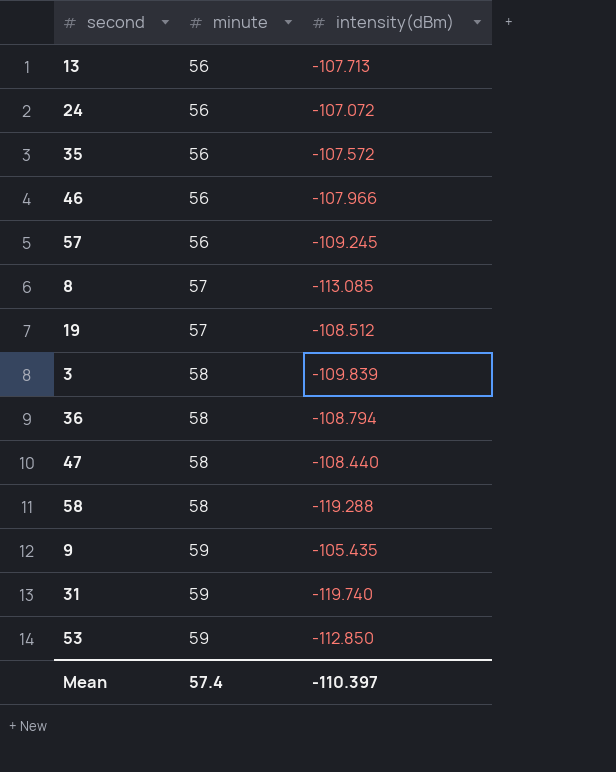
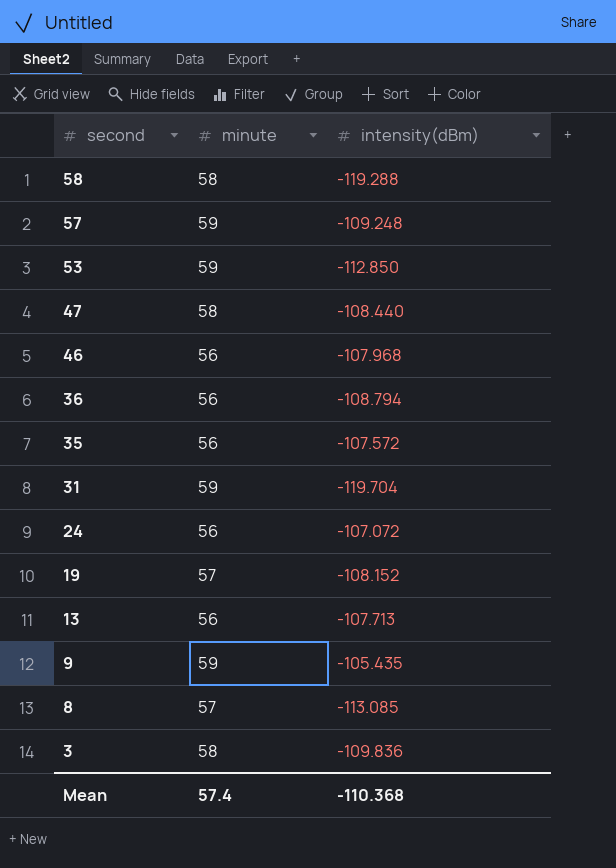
row order: minute ascending -> second descending
57 | minute: 56 -> 59
57 | intensity(dBm): -109.245 -> -109.248
46 | intensity(dBm): -107.966 -> -107.968
36 | minute: 58 -> 56
31 | intensity(dBm): -119.740 -> -119.704
19 | intensity(dBm): -108.512 -> -108.152
3 | intensity(dBm): -109.839 -> -109.836
Mean | intensity(dBm): -110.397 -> -110.368

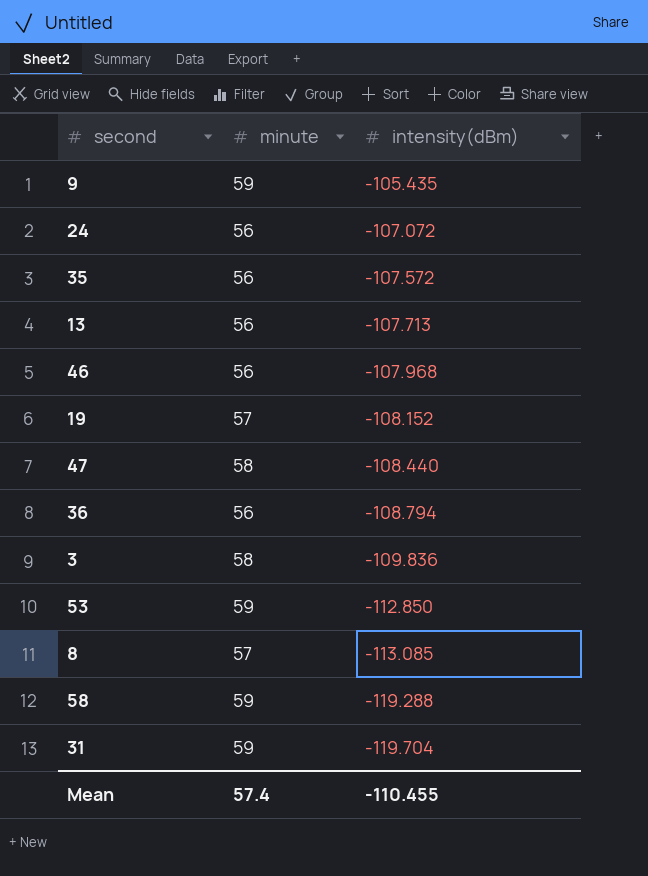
row order: second descending -> intensity(dBm) descending
row 57: 59 | -109.248 -> none
58 | minute: 58 -> 59
Mean | intensity(dBm): -110.368 -> -110.455

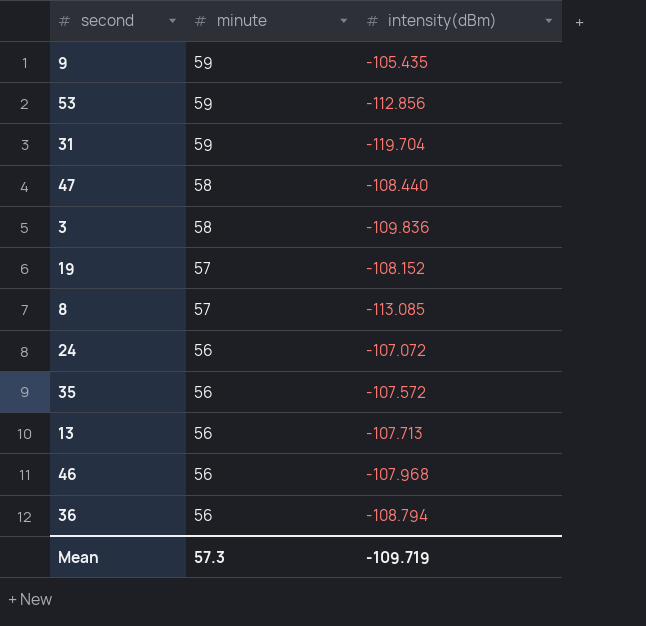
row order: intensity(dBm) descending -> minute descending
row 58: 59 | -119.288 -> none
53 | intensity(dBm): -112.850 -> -112.856
Mean | minute: 57.4 -> 57.3
Mean | intensity(dBm): -110.455 -> -109.719

